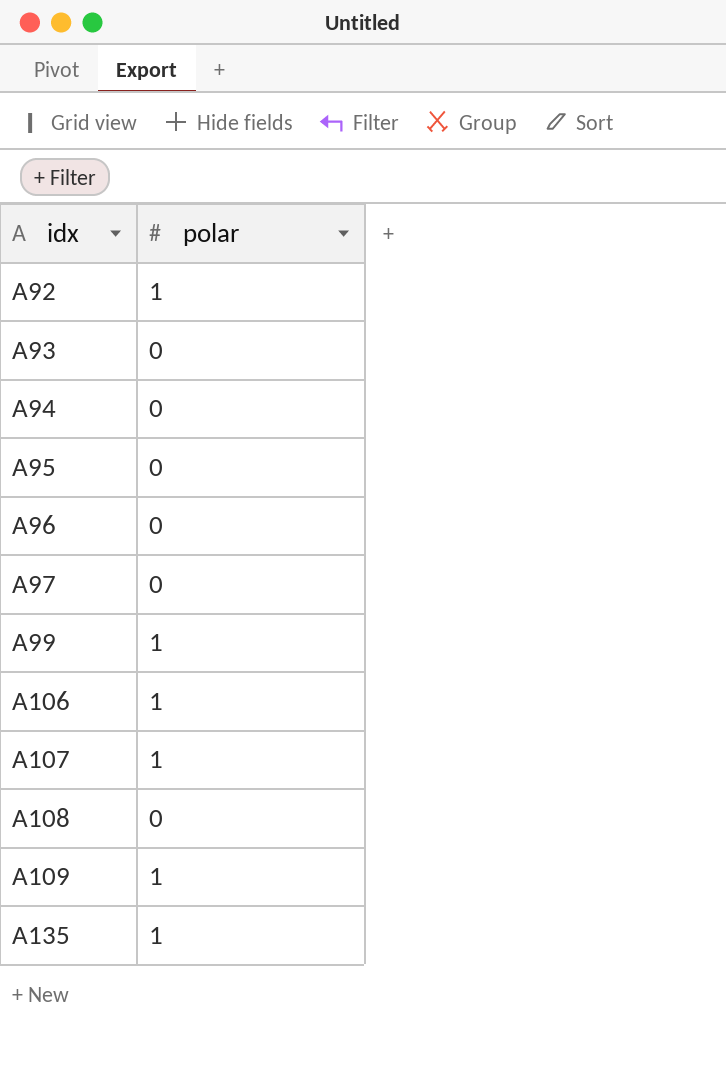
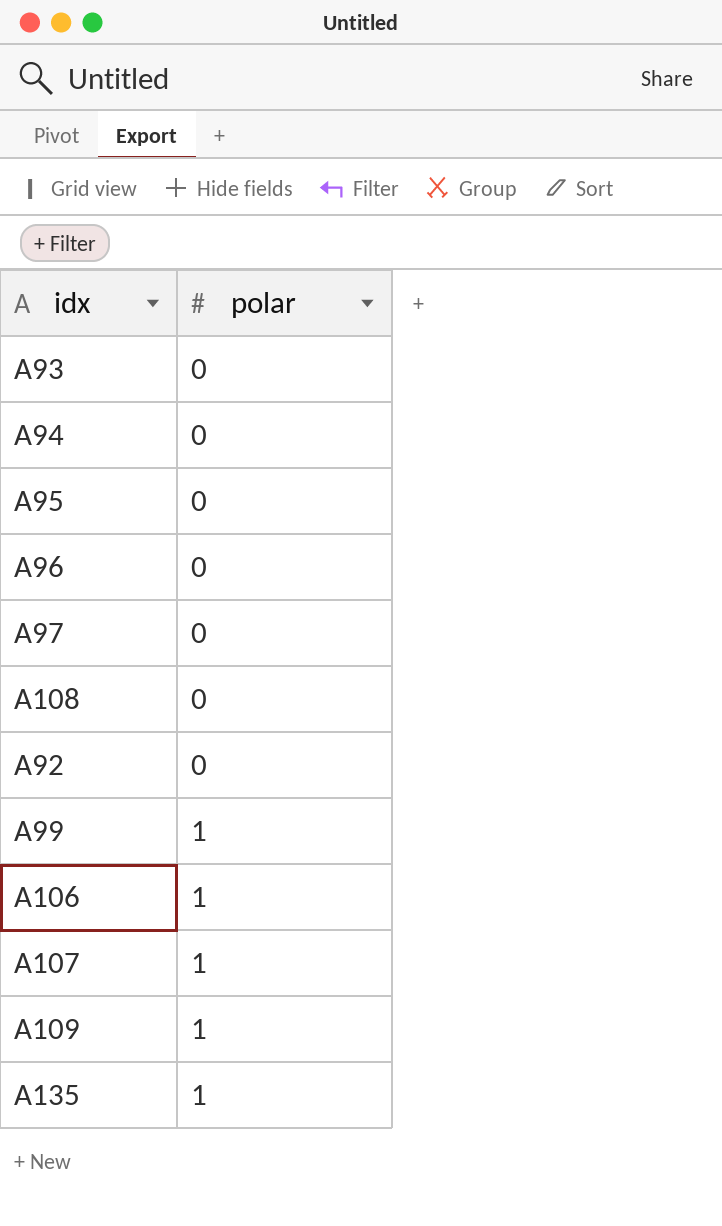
row order: idx ascending -> polar ascending
A92 | polar: 1 -> 0

